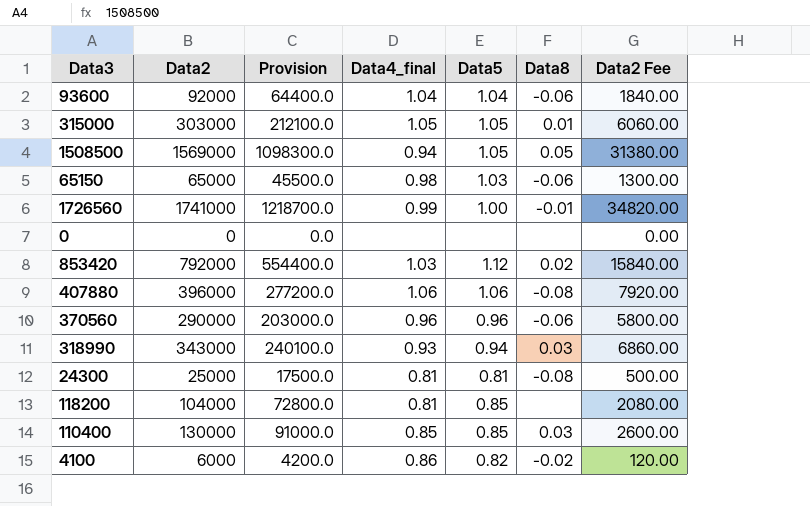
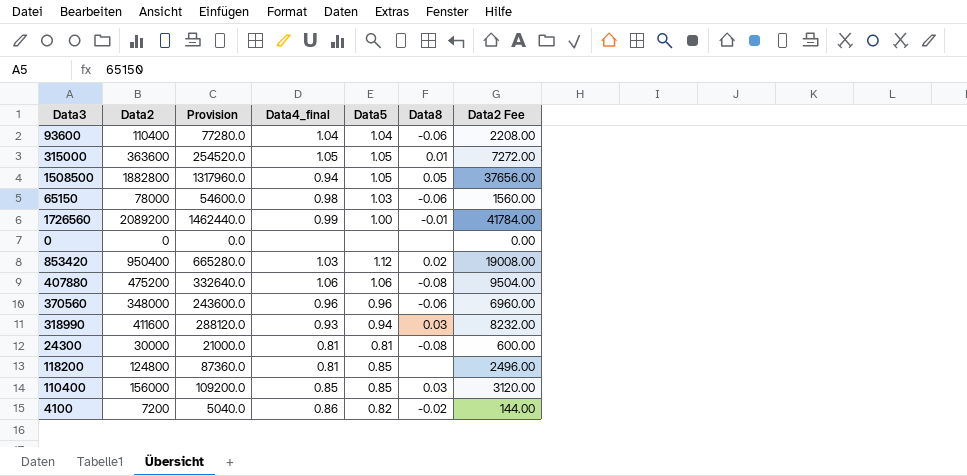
93600 | Data2: 92000 -> 110400
93600 | Provision: 64400.0 -> 77280.0
93600 | Data2 Fee: 1840.00 -> 2208.00
315000 | Data2: 303000 -> 363600
315000 | Provision: 212100.0 -> 254520.0
315000 | Data2 Fee: 6060.00 -> 7272.00
1508500 | Data2: 1569000 -> 1882800
1508500 | Provision: 1098300.0 -> 1317960.0
1508500 | Data2 Fee: 31380.00 -> 37656.00
65150 | Data2: 65000 -> 78000
65150 | Provision: 45500.0 -> 54600.0
65150 | Data2 Fee: 1300.00 -> 1560.00
1726560 | Data2: 1741000 -> 2089200
1726560 | Provision: 1218700.0 -> 1462440.0
1726560 | Data2 Fee: 34820.00 -> 41784.00
853420 | Data2: 792000 -> 950400
853420 | Provision: 554400.0 -> 665280.0
853420 | Data2 Fee: 15840.00 -> 19008.00
407880 | Data2: 396000 -> 475200
407880 | Provision: 277200.0 -> 332640.0
407880 | Data2 Fee: 7920.00 -> 9504.00
370560 | Data2: 290000 -> 348000
370560 | Provision: 203000.0 -> 243600.0
370560 | Data2 Fee: 5800.00 -> 6960.00
318990 | Data2: 343000 -> 411600
318990 | Provision: 240100.0 -> 288120.0
318990 | Data2 Fee: 6860.00 -> 8232.00
24300 | Data2: 25000 -> 30000
24300 | Provision: 17500.0 -> 21000.0
24300 | Data2 Fee: 500.00 -> 600.00
118200 | Data2: 104000 -> 124800
118200 | Provision: 72800.0 -> 87360.0
118200 | Data2 Fee: 2080.00 -> 2496.00
110400 | Data2: 130000 -> 156000
110400 | Provision: 91000.0 -> 109200.0
110400 | Data2 Fee: 2600.00 -> 3120.00
4100 | Data2: 6000 -> 7200
4100 | Provision: 4200.0 -> 5040.0
4100 | Data2 Fee: 120.00 -> 144.00

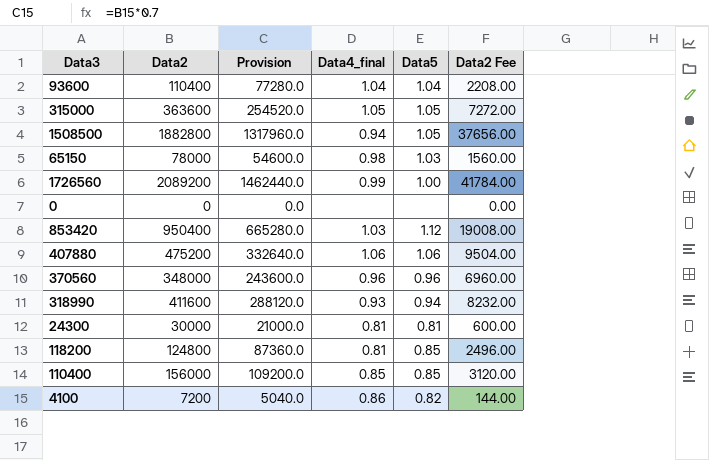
column Data8 | position: 6 -> none

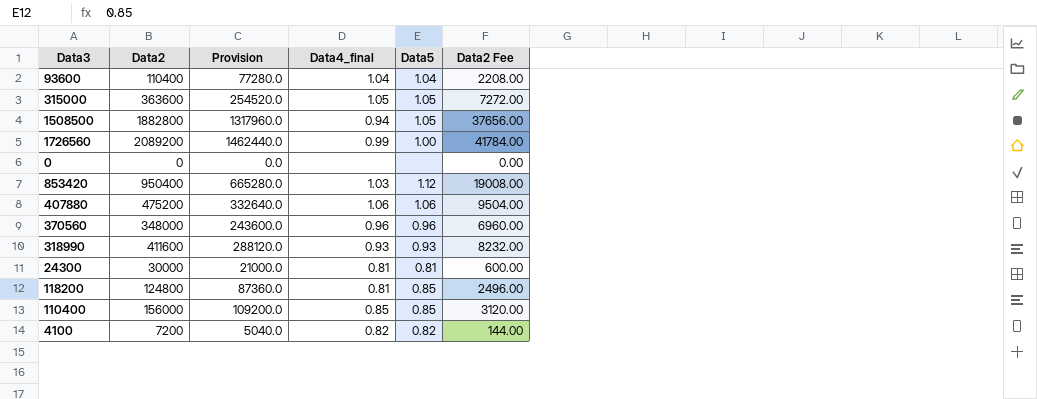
row 65150: 78000 | 54600.0 | 0.98 | 1.03 | 1560.00 -> none
318990 | Data5: 0.94 -> 0.93
4100 | Data4_final: 0.86 -> 0.82

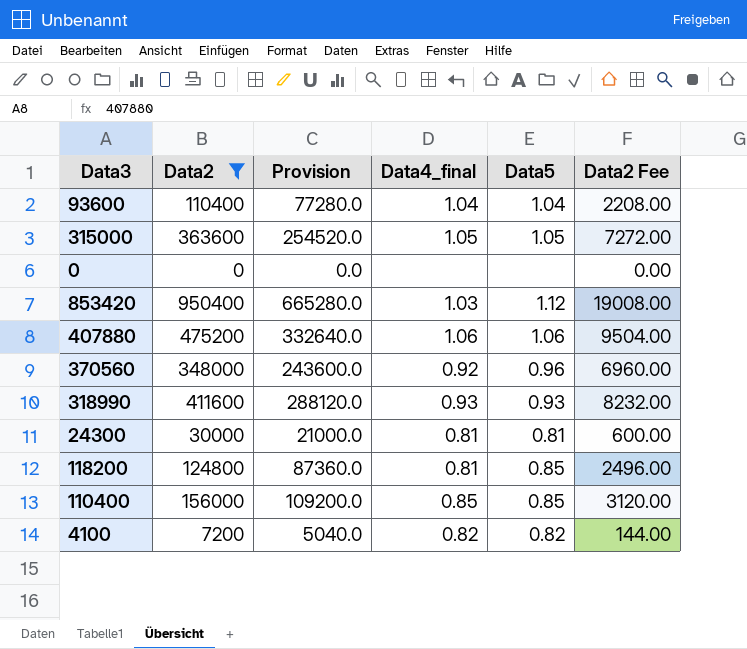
filter: none -> Data2 <= 950400
370560 | Data4_final: 0.96 -> 0.92

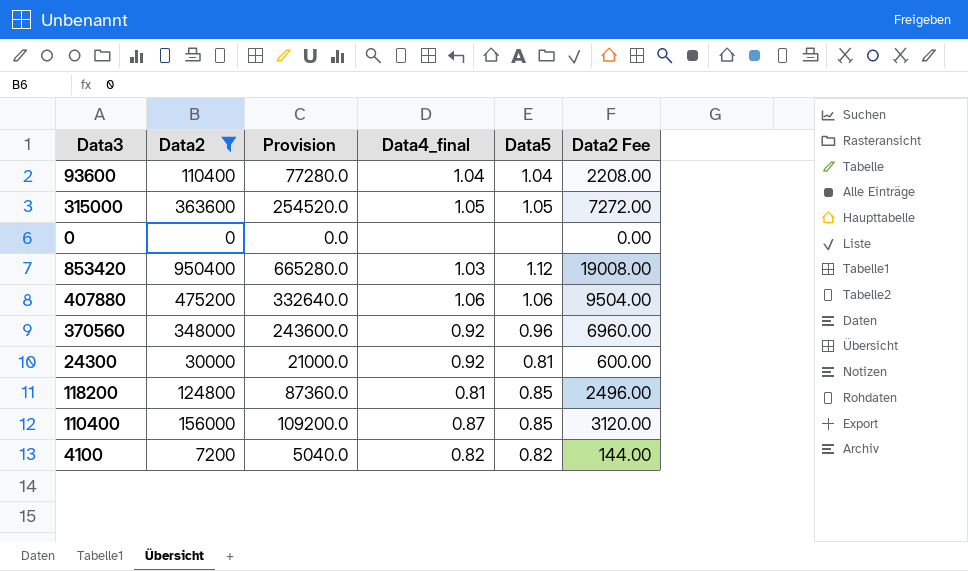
row 318990: 411600 | 288120.0 | 0.93 | 0.93 | 8232.00 -> none
24300 | Data4_final: 0.81 -> 0.92
110400 | Data4_final: 0.85 -> 0.87

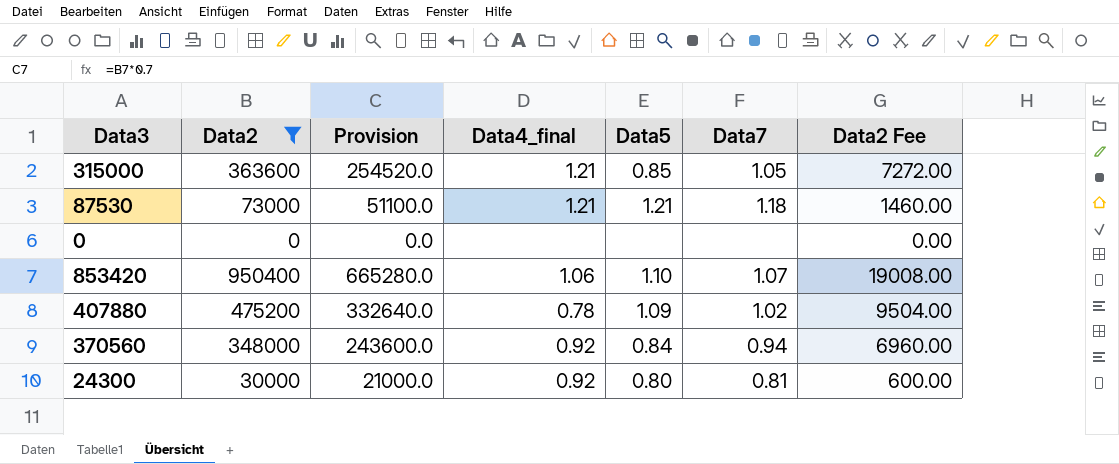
column Data7 | position: none -> 6
row 93600: 110400 | 77280.0 | 1.04 | 1.04 | 2208.00 -> none
row 118200: 124800 | 87360.0 | 0.81 | 0.85 | 2496.00 -> none
row 110400: 156000 | 109200.0 | 0.87 | 0.85 | 3120.00 -> none
row 4100: 7200 | 5040.0 | 0.82 | 0.82 | 144.00 -> none
315000 | Data4_final: 1.05 -> 1.21
315000 | Data5: 1.05 -> 0.85
row 87530: none -> 73000 | 51100.0 | 1.21 | 1.21 | 1.18 | 1460.00
853420 | Data4_final: 1.03 -> 1.06
853420 | Data5: 1.12 -> 1.10
407880 | Data4_final: 1.06 -> 0.78
407880 | Data5: 1.06 -> 1.09
370560 | Data5: 0.96 -> 0.84
24300 | Data5: 0.81 -> 0.80

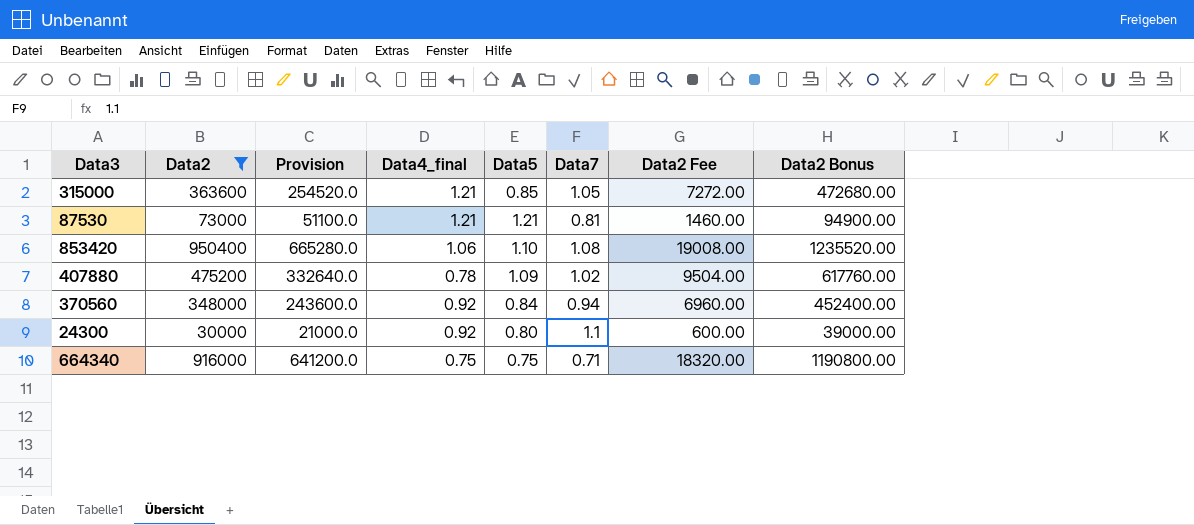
column Data2 Bonus | formula: none -> [Data2] * 1.3
row 0: 0 | 0.0 | none | none | none | 0.00 -> none
87530 | Data7: 1.18 -> 0.81
853420 | Data7: 1.07 -> 1.08
24300 | Data7: 0.81 -> 1.1
row 664340: none -> 916000 | 641200.0 | 0.75 | 0.75 | 0.71 | 18320.00 | 1190800.00

